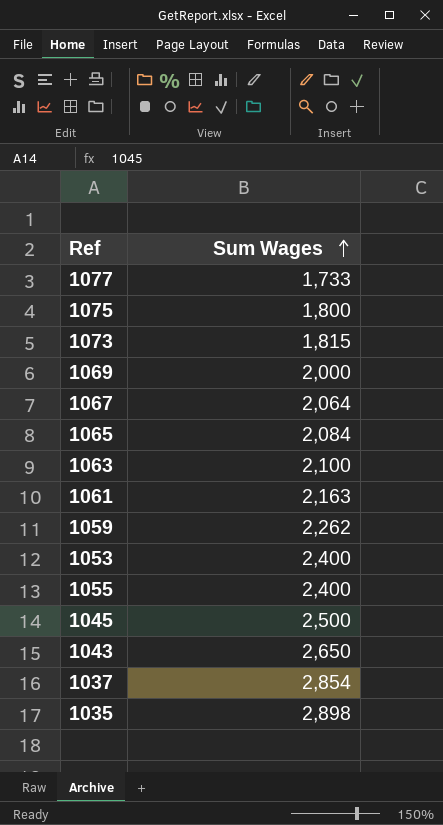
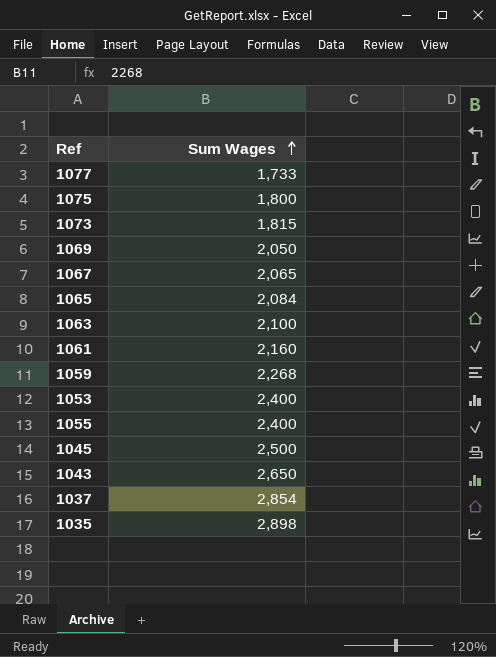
1069 | Sum Wages: 2,000 -> 2,050
1067 | Sum Wages: 2,064 -> 2,065
1061 | Sum Wages: 2,163 -> 2,160
1059 | Sum Wages: 2,262 -> 2,268

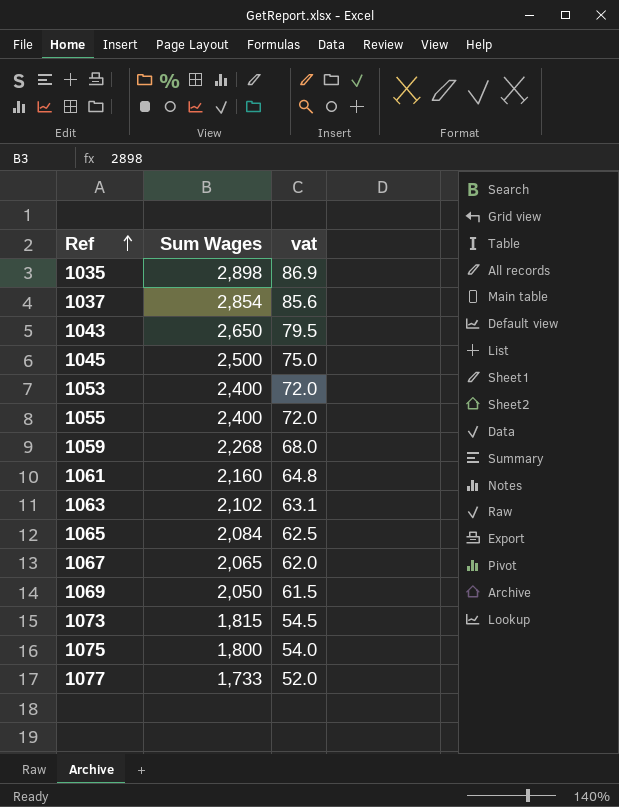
row order: Sum Wages ascending -> Ref ascending
column vat | formula: none -> [Sum Wages] * 0.03
1063 | Sum Wages: 2,100 -> 2,102

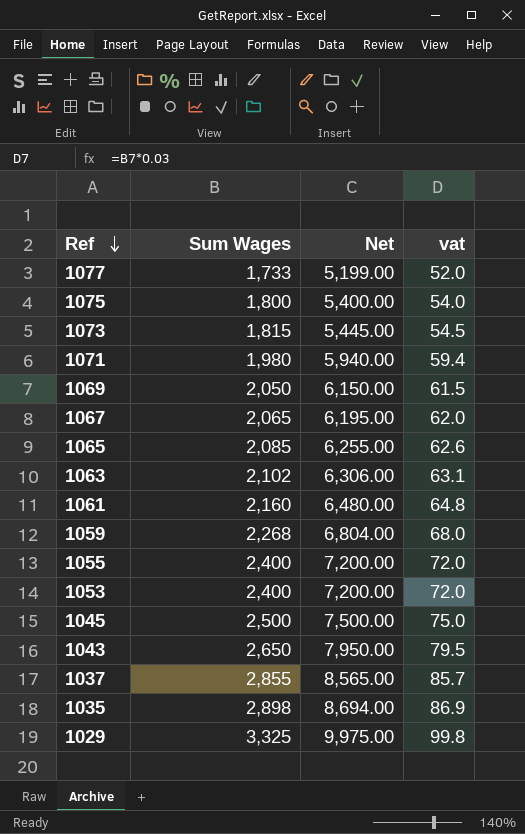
row order: Ref ascending -> Ref descending
column Net | formula: none -> [Sum Wages] * 3
row 1071: none -> 1,980 | 5,940.00 | 59.4
1065 | Sum Wages: 2,084 -> 2,085
1065 | vat: 62.5 -> 62.6
1037 | Sum Wages: 2,854 -> 2,855
1037 | vat: 85.6 -> 85.7
row 1029: none -> 3,325 | 9,975.00 | 99.8

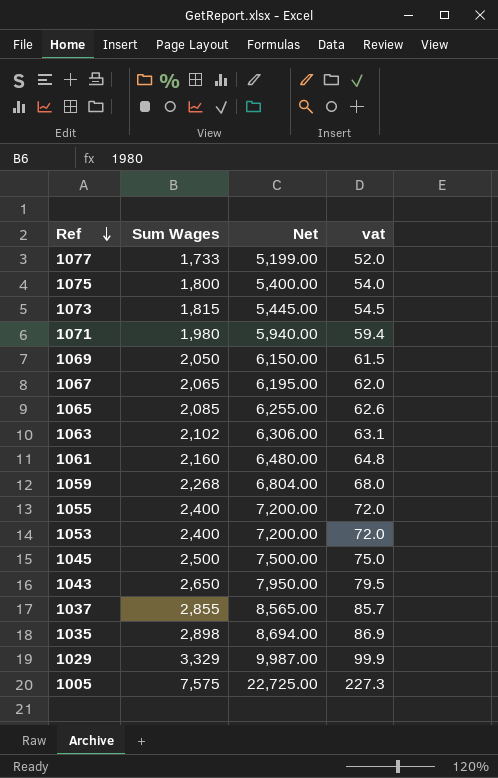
1029 | Sum Wages: 3,325 -> 3,329
1029 | Net: 9,975.00 -> 9,987.00
1029 | vat: 99.8 -> 99.9
row 1005: none -> 7,575 | 22,725.00 | 227.3

